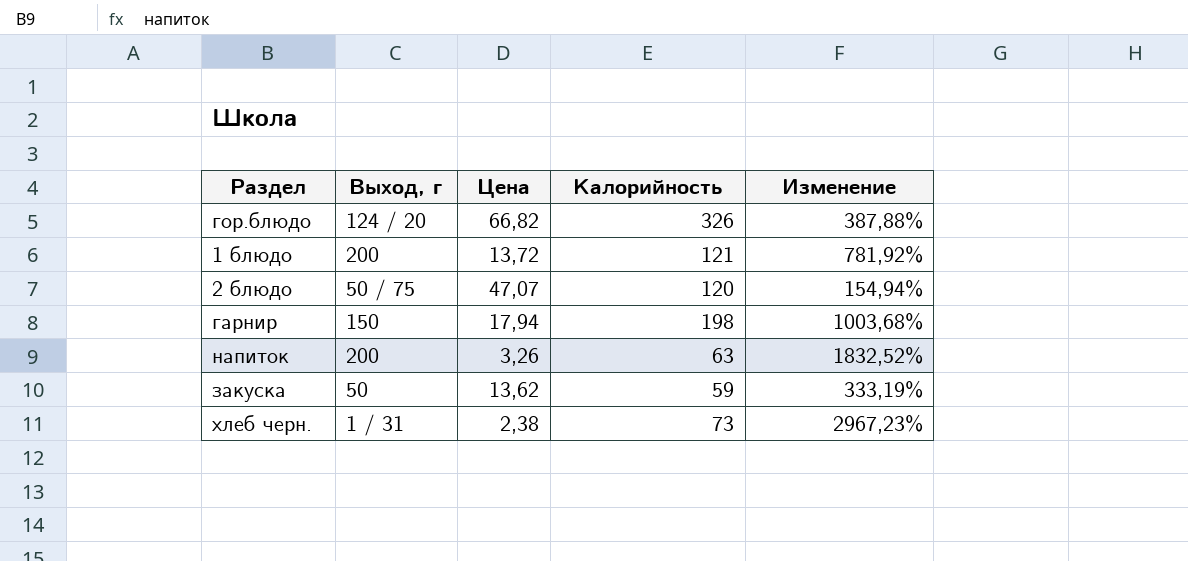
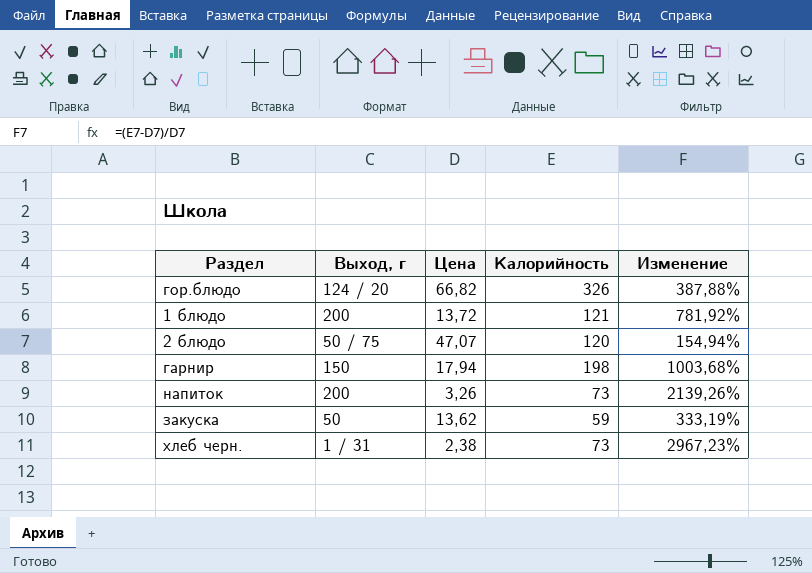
напиток | Калорийность: 63 -> 73
напиток | Изменение: 1832,52% -> 2139,26%

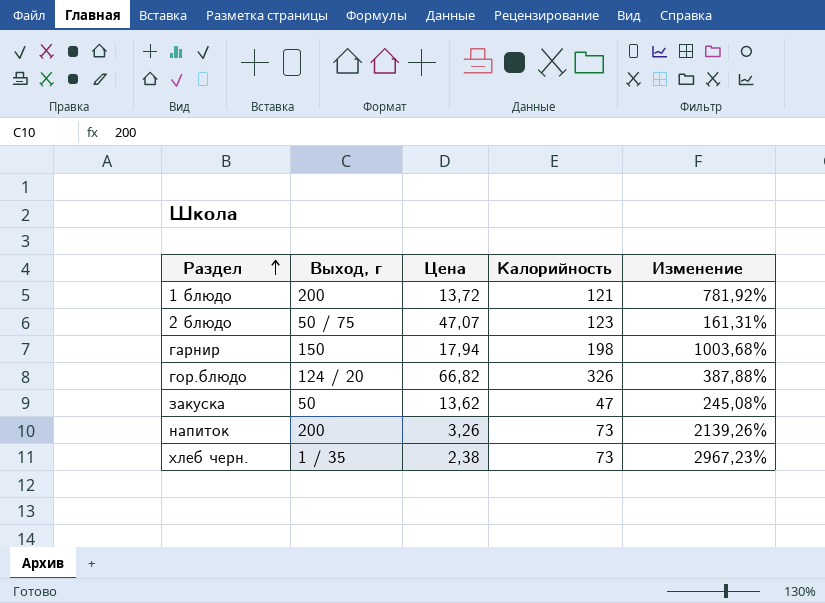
row order: none -> Раздел ascending
2 блюдо | Калорийность: 120 -> 123
2 блюдо | Изменение: 154,94% -> 161,31%
закуска | Калорийность: 59 -> 47
закуска | Изменение: 333,19% -> 245,08%
хлеб черн. | Выход, г: 1 / 31 -> 1 / 35

